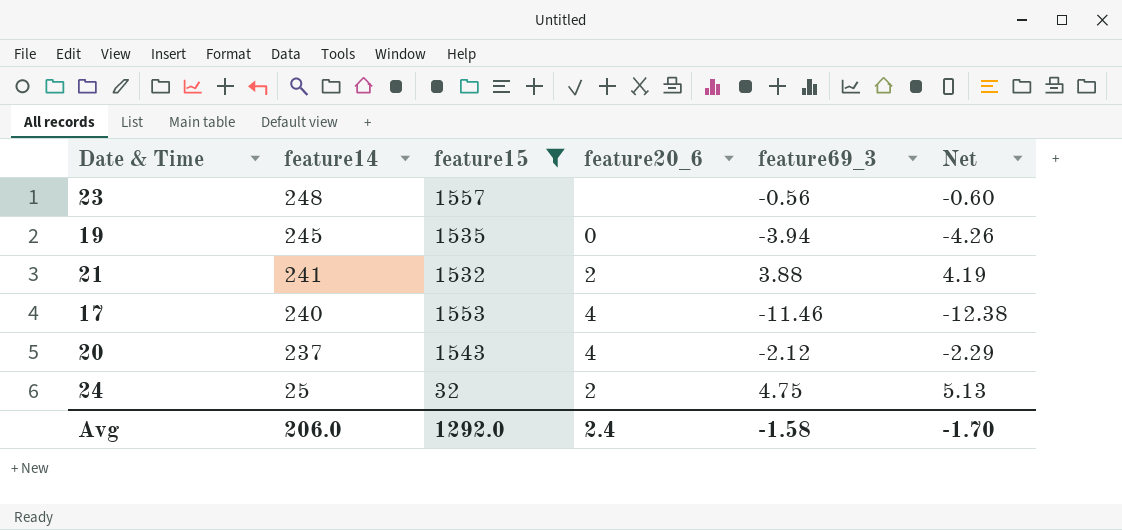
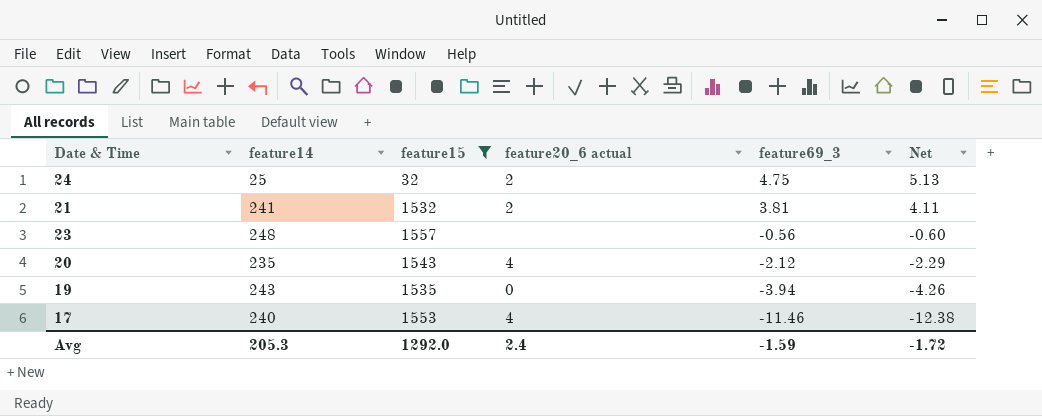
row order: feature14 descending -> feature69_3 descending
column name: feature20_6 -> feature20_6 actual
21 | feature69_3: 3.88 -> 3.81
21 | Net: 4.19 -> 4.11
20 | feature14: 237 -> 235
19 | feature14: 245 -> 243
Avg | feature14: 206.0 -> 205.3
Avg | feature69_3: -1.58 -> -1.59
Avg | Net: -1.70 -> -1.72

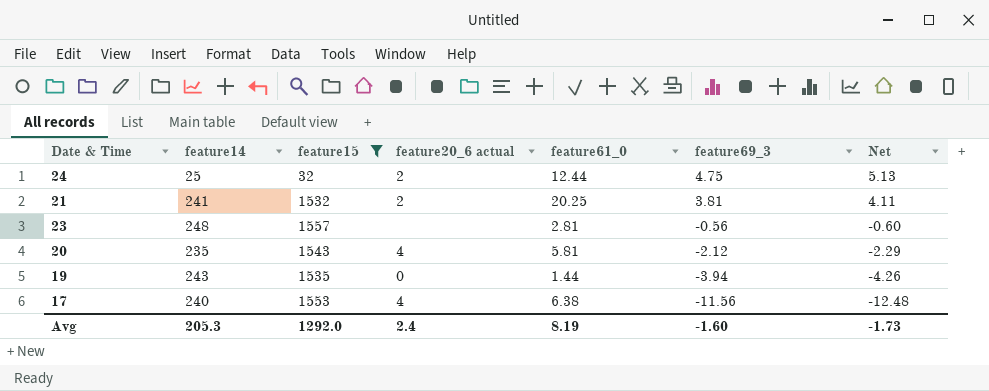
column feature61_0 | position: none -> 5
17 | feature69_3: -11.46 -> -11.56
17 | Net: -12.38 -> -12.48
Avg | feature69_3: -1.59 -> -1.60
Avg | Net: -1.72 -> -1.73

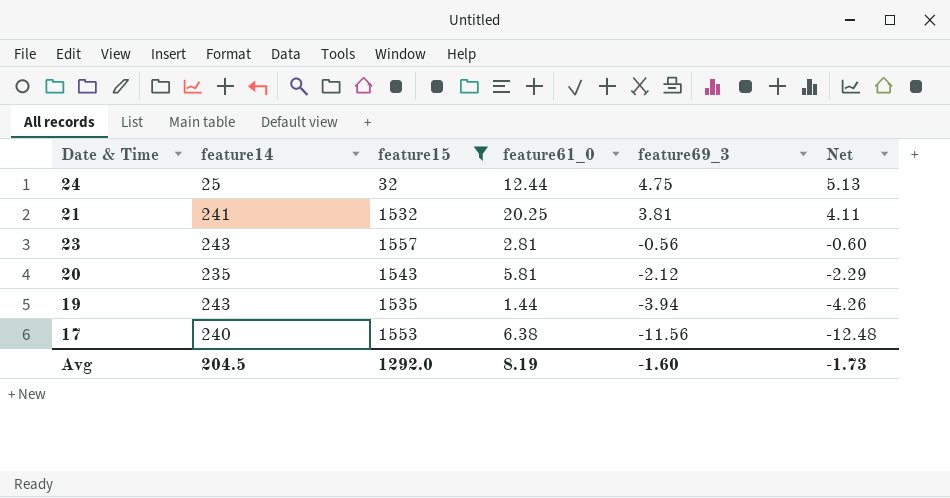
column feature20_6 actual | position: 4 -> none
23 | feature14: 248 -> 243
Avg | feature14: 205.3 -> 204.5

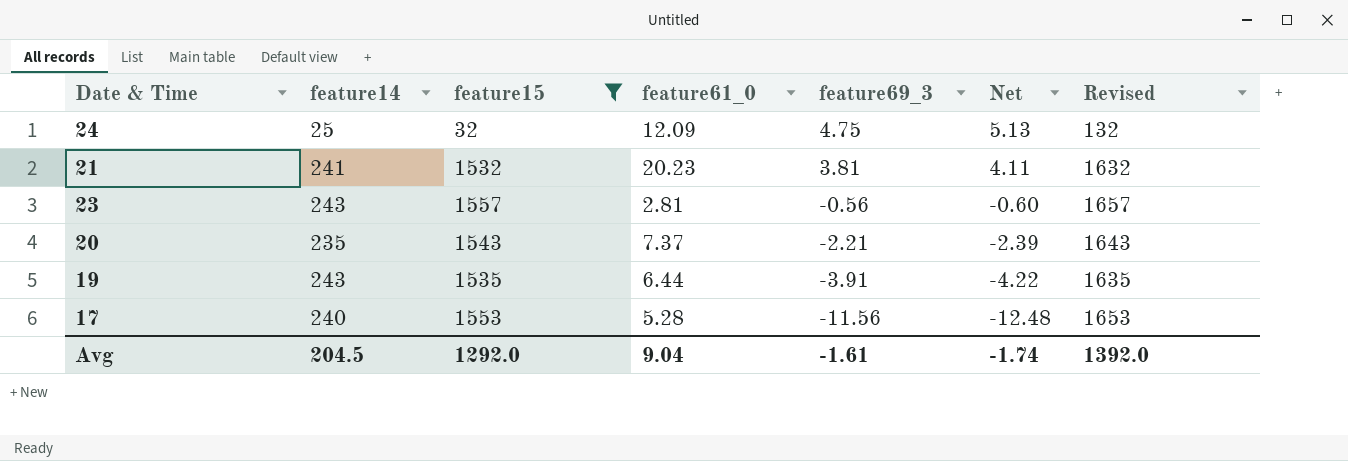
column Revised | formula: none -> [feature15] + 100
24 | feature61_0: 12.44 -> 12.09
21 | feature61_0: 20.25 -> 20.23
20 | feature61_0: 5.81 -> 7.37
20 | feature69_3: -2.12 -> -2.21
20 | Net: -2.29 -> -2.39
19 | feature61_0: 1.44 -> 6.44
19 | feature69_3: -3.94 -> -3.91
19 | Net: -4.26 -> -4.22
17 | feature61_0: 6.38 -> 5.28
Avg | feature61_0: 8.19 -> 9.04
Avg | feature69_3: -1.60 -> -1.61
Avg | Net: -1.73 -> -1.74

